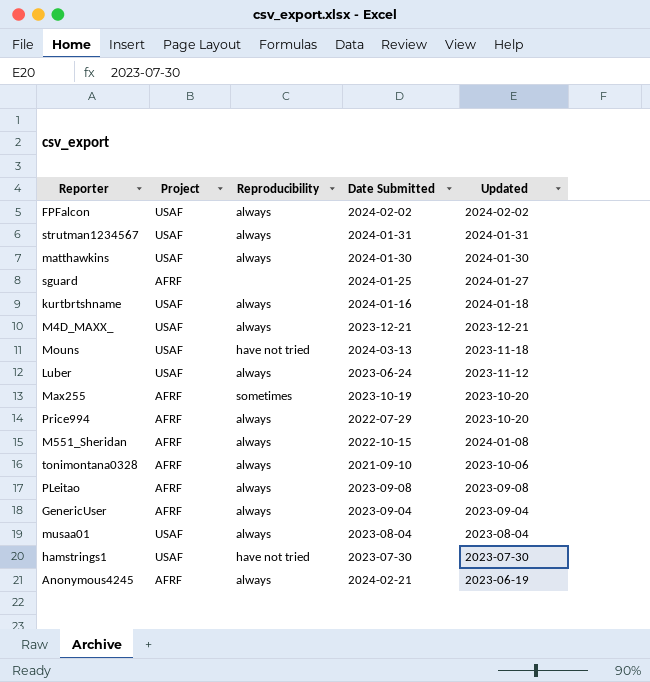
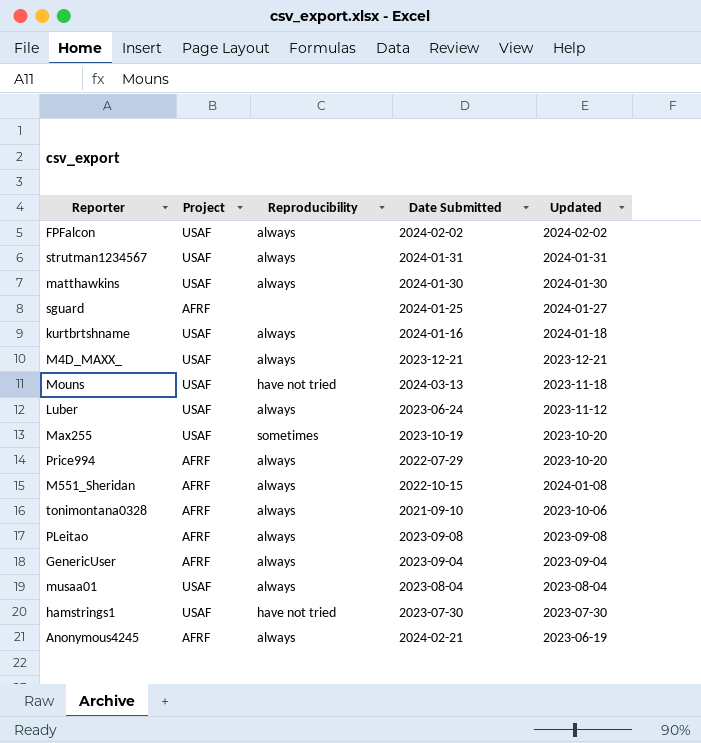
Max255 | Project: AFRF -> USAF

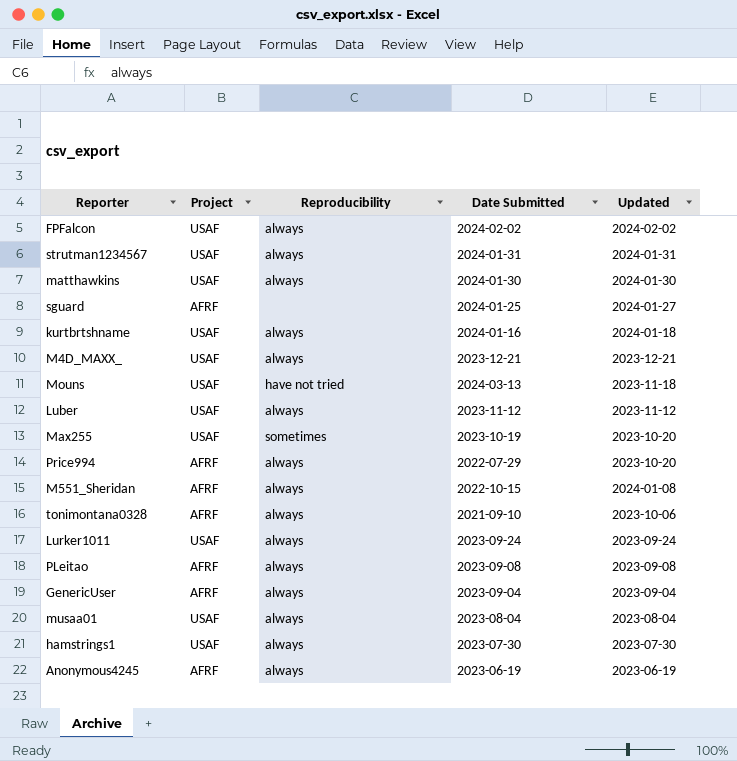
Luber | Date Submitted: 2023-06-24 -> 2023-11-12
row Lurker1011: none -> USAF | always | 2023-09-24 | 2023-09-24
hamstrings1 | Reproducibility: have not tried -> always
Anonymous4245 | Date Submitted: 2024-02-21 -> 2023-06-19

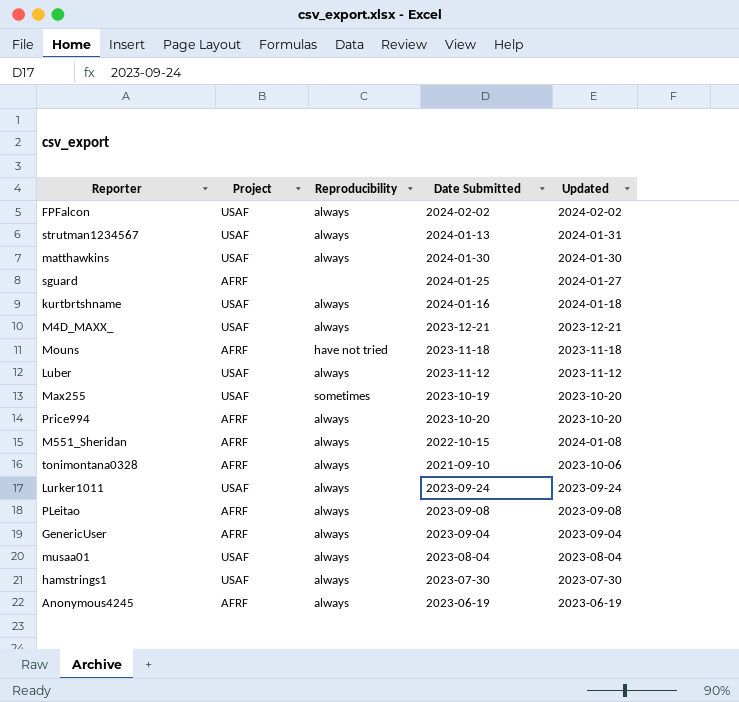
strutman1234567 | Date Submitted: 2024-01-31 -> 2024-01-13
Mouns | Project: USAF -> AFRF
Mouns | Date Submitted: 2024-03-13 -> 2023-11-18
Price994 | Date Submitted: 2022-07-29 -> 2023-10-20

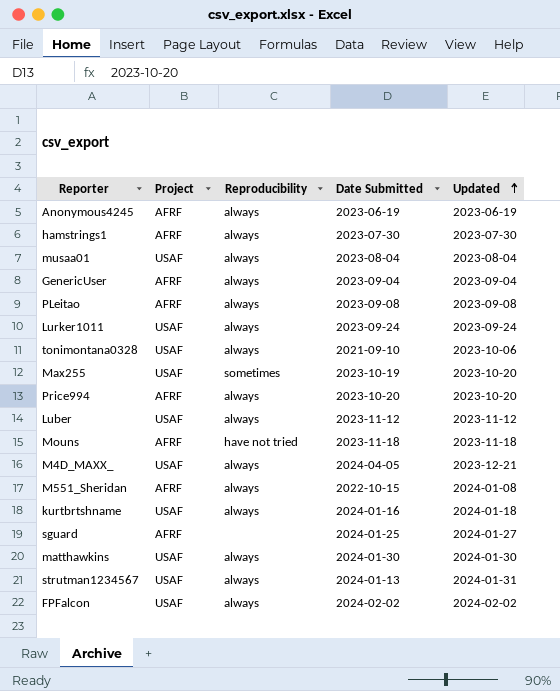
row order: none -> Updated ascending
hamstrings1 | Project: USAF -> AFRF
tonimontana0328 | Project: AFRF -> USAF
M4D_MAXX_ | Date Submitted: 2023-12-21 -> 2024-04-05

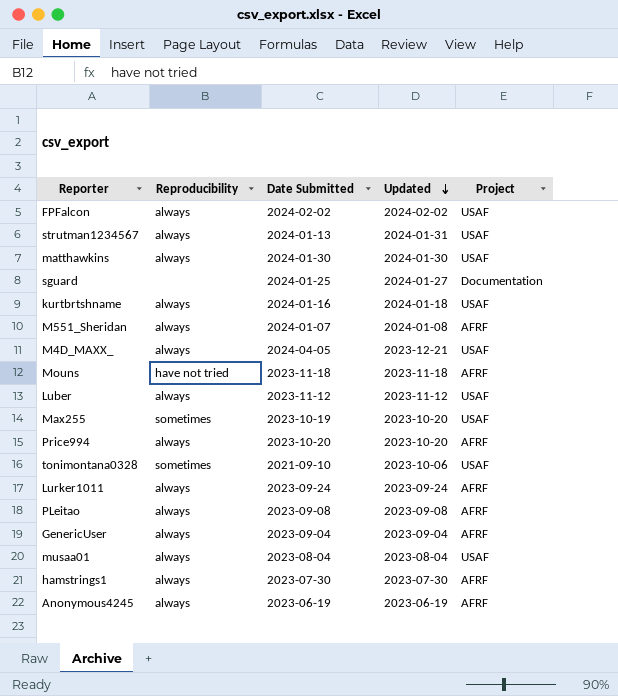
row order: Updated ascending -> Updated descending
column Project | position: 2 -> 5
sguard | Project: AFRF -> Documentation
M551_Sheridan | Date Submitted: 2022-10-15 -> 2024-01-07
tonimontana0328 | Reproducibility: always -> sometimes
Lurker1011 | Project: USAF -> AFRF

